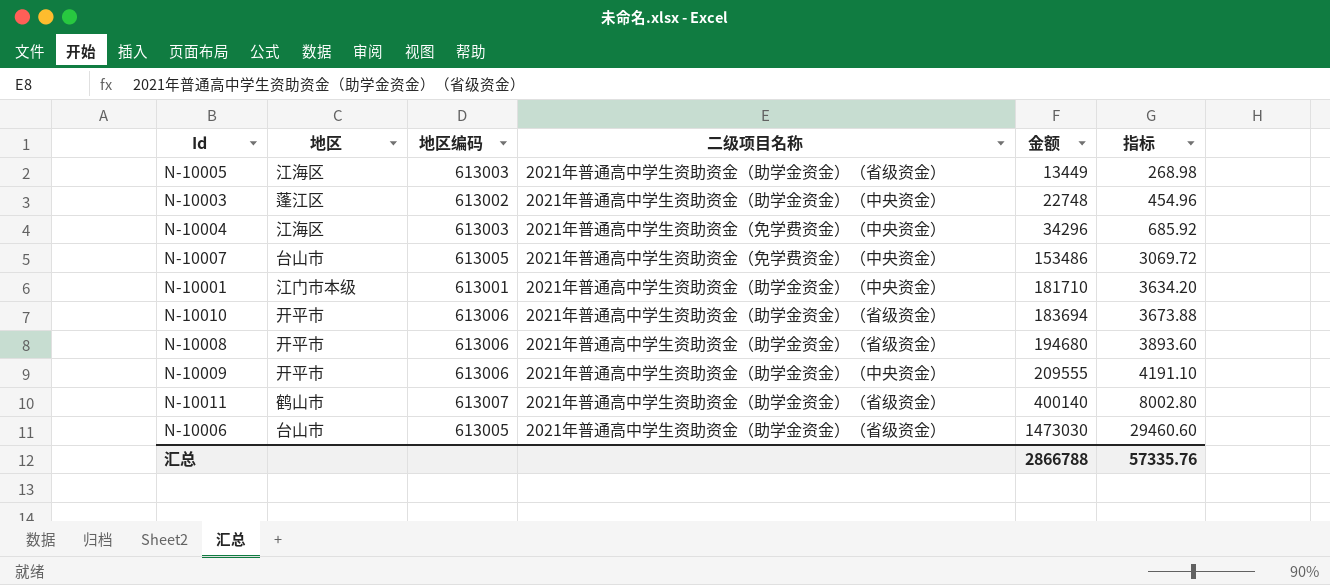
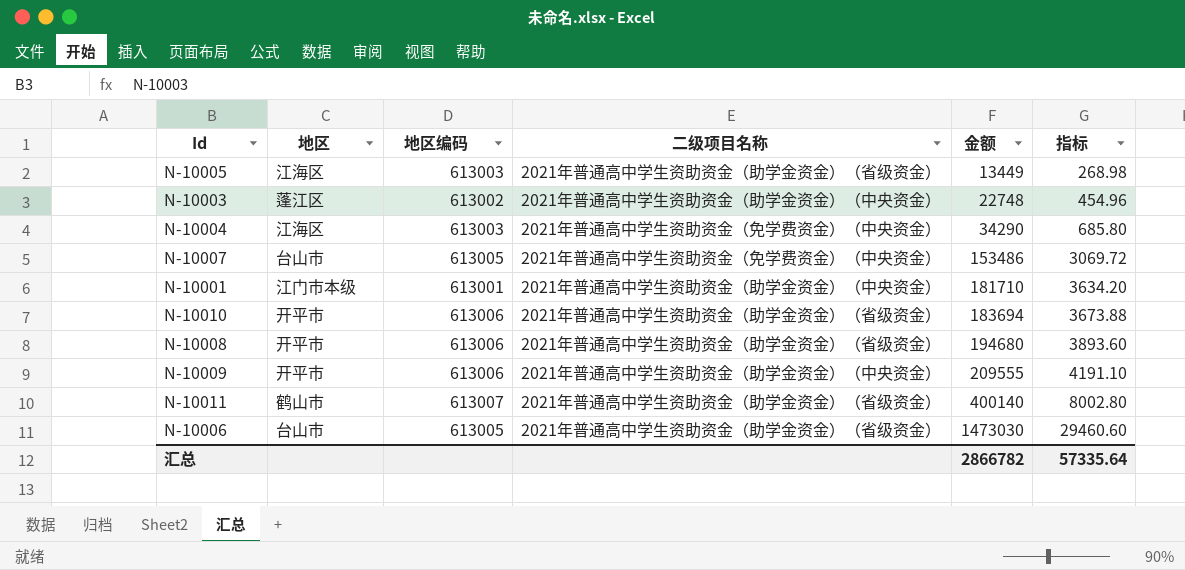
N-10004 | 金额: 34296 -> 34290
N-10004 | 指标: 685.92 -> 685.80
汇总 | 金额: 2866788 -> 2866782
汇总 | 指标: 57335.76 -> 57335.64

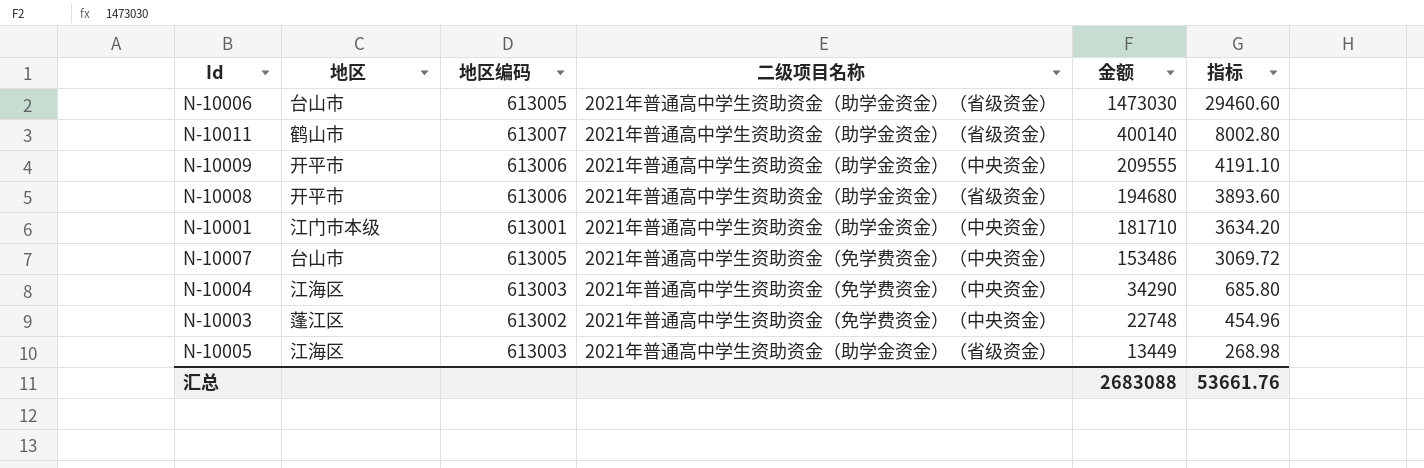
row order: 金额 ascending -> 金额 descending
row N-10010: 开平市 | 613006 | 2021年普通高中学生资助资金（助学金资金）（省级资金） | 183694 | 3673.88 -> none
N-10003 | 二级项目名称: 2021年普通高中学生资助资金（助学金资金）（中央资金） -> 2021年普通高中学生资助资金（免学费资金）（中央资金）
汇总 | 金额: 2866782 -> 2683088
汇总 | 指标: 57335.64 -> 53661.76

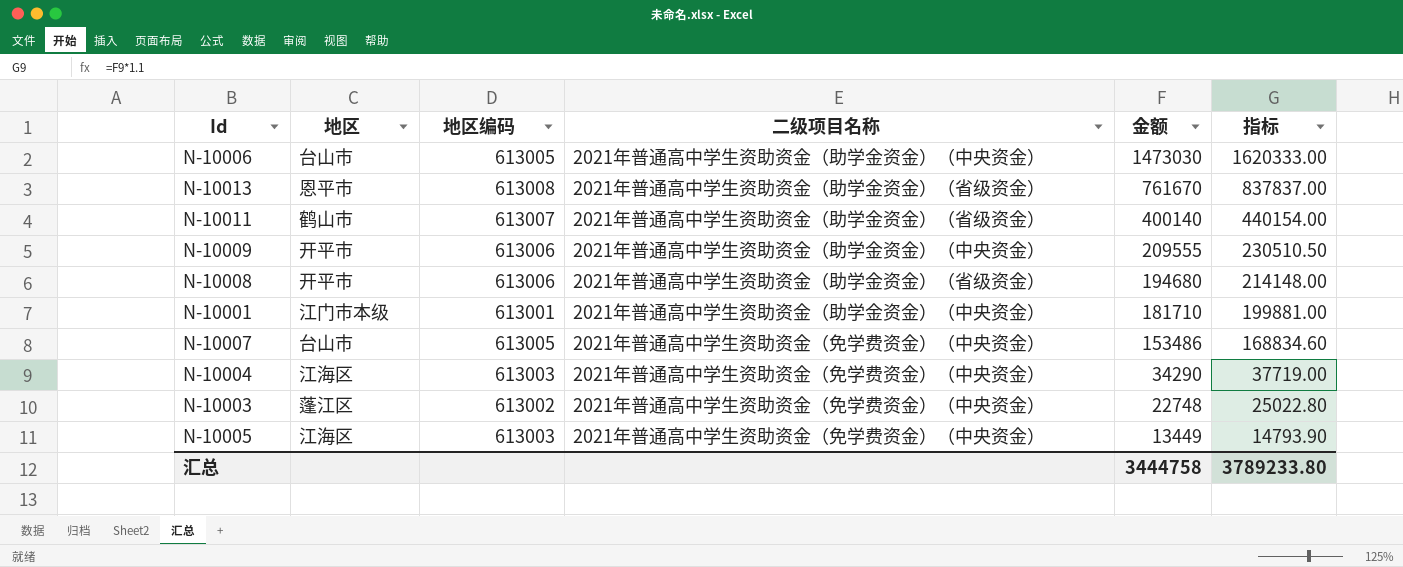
column 指标 | formula: [金额] * 0.02 -> [金额] * 1.1
N-10006 | 二级项目名称: 2021年普通高中学生资助资金（助学金资金）（省级资金） -> 2021年普通高中学生资助资金（助学金资金）（中央资金）
row N-10013: none -> 恩平市 | 613008 | 2021年普通高中学生资助资金（助学金资金）（省级资金） | 761670 | 837837.00
N-10005 | 二级项目名称: 2021年普通高中学生资助资金（助学金资金）（省级资金） -> 2021年普通高中学生资助资金（免学费资金）（中央资金）
汇总 | 金额: 2683088 -> 3444758
汇总 | 指标: 53661.76 -> 3789233.80

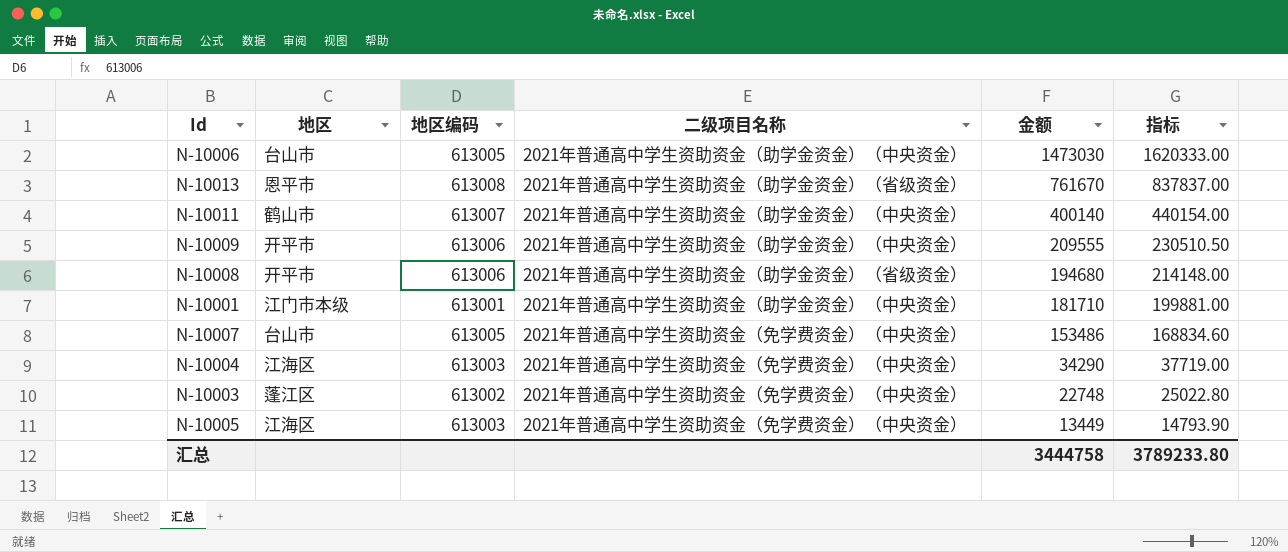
N-10011 | 二级项目名称: 2021年普通高中学生资助资金（助学金资金）（省级资金） -> 2021年普通高中学生资助资金（助学金资金）（中央资金）

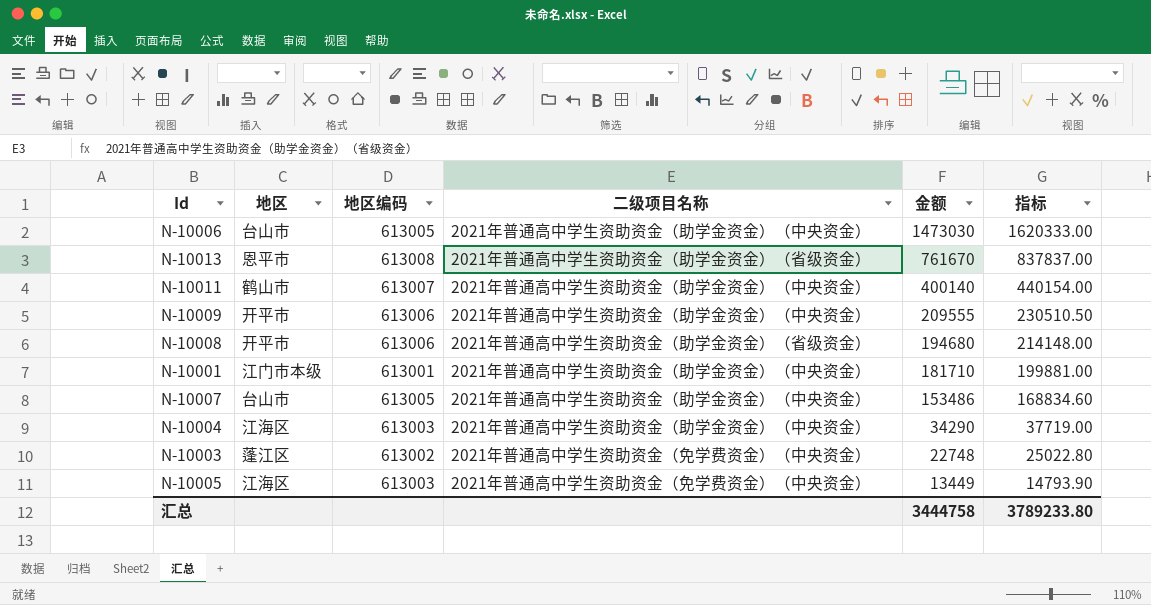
N-10007 | 二级项目名称: 2021年普通高中学生资助资金（免学费资金）（中央资金） -> 2021年普通高中学生资助资金（助学金资金）（中央资金）
N-10004 | 二级项目名称: 2021年普通高中学生资助资金（免学费资金）（中央资金） -> 2021年普通高中学生资助资金（助学金资金）（中央资金）

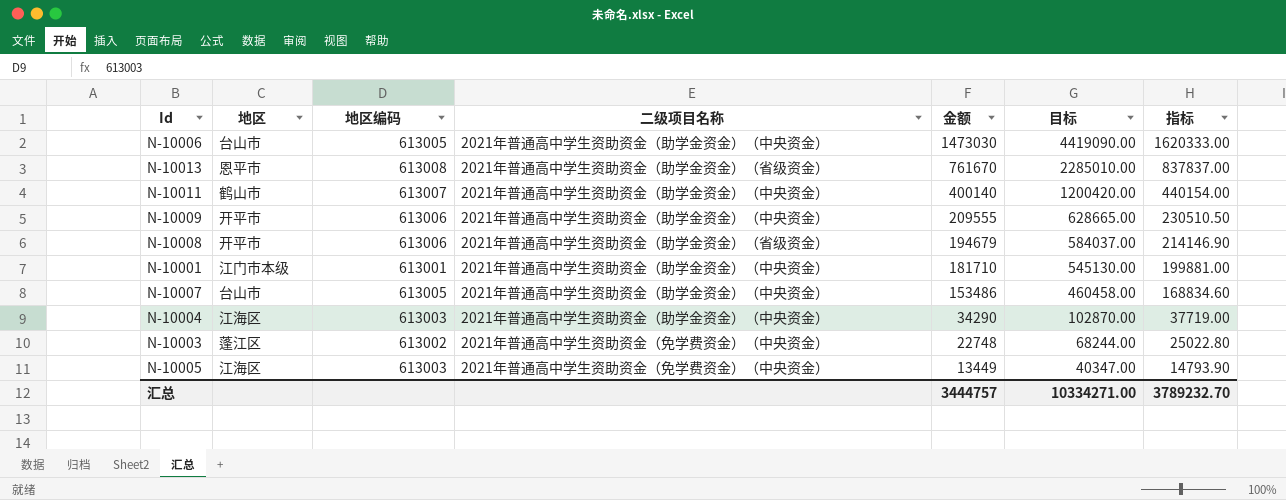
column 目标 | formula: none -> [金额] * 3
N-10008 | 金额: 194680 -> 194679
N-10008 | 指标: 214148.00 -> 214146.90
汇总 | 金额: 3444758 -> 3444757
汇总 | 指标: 3789233.80 -> 3789232.70

